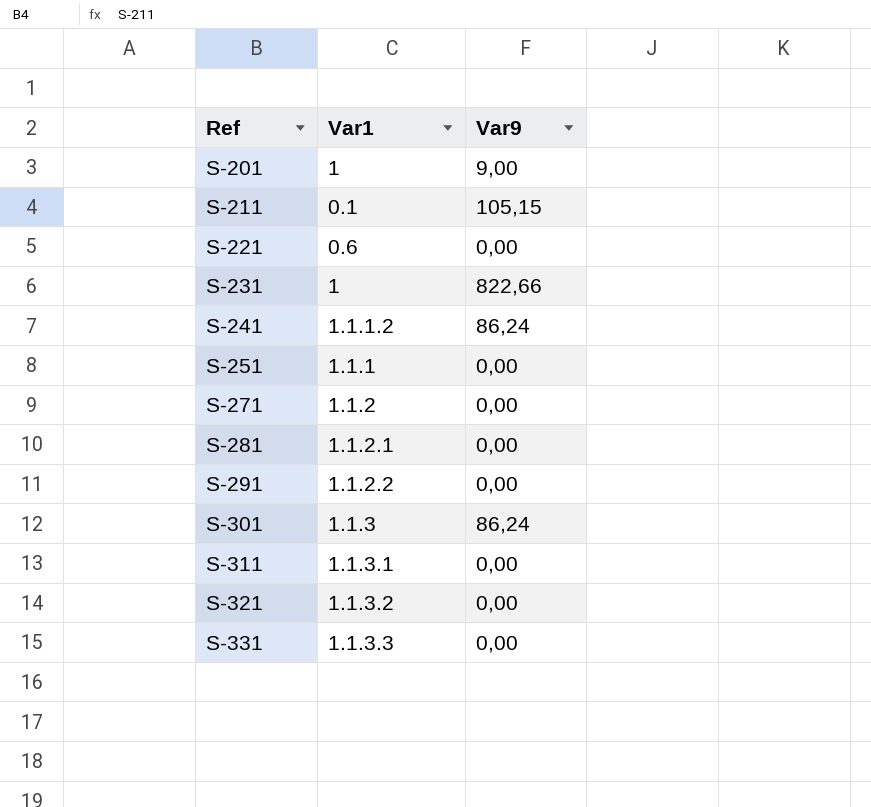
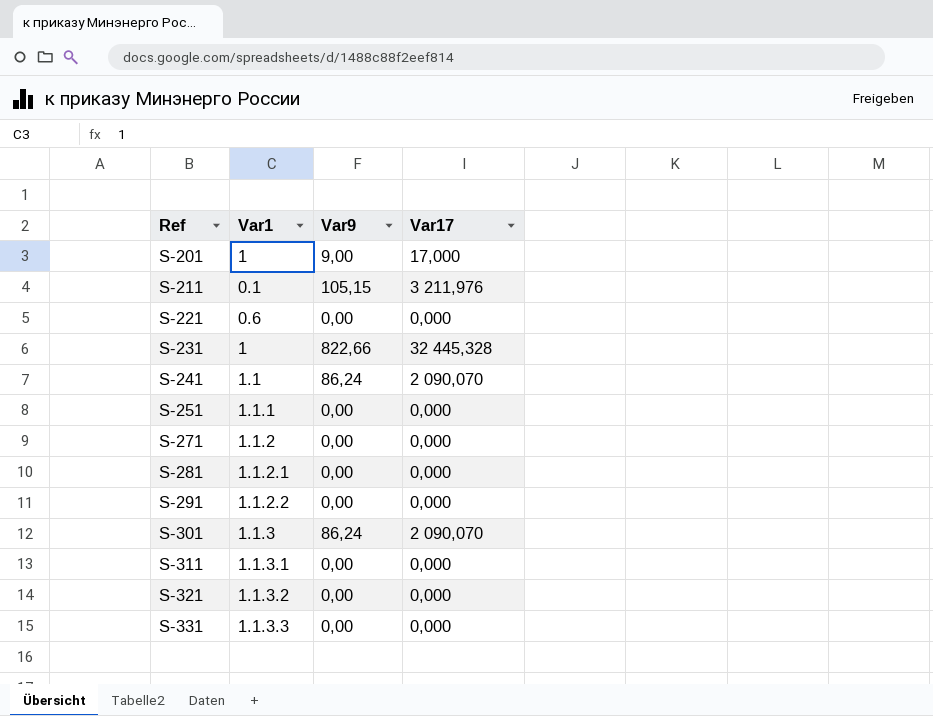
column Var17 | position: none -> 4
S-241 | Var1: 1.1.1.2 -> 1.1

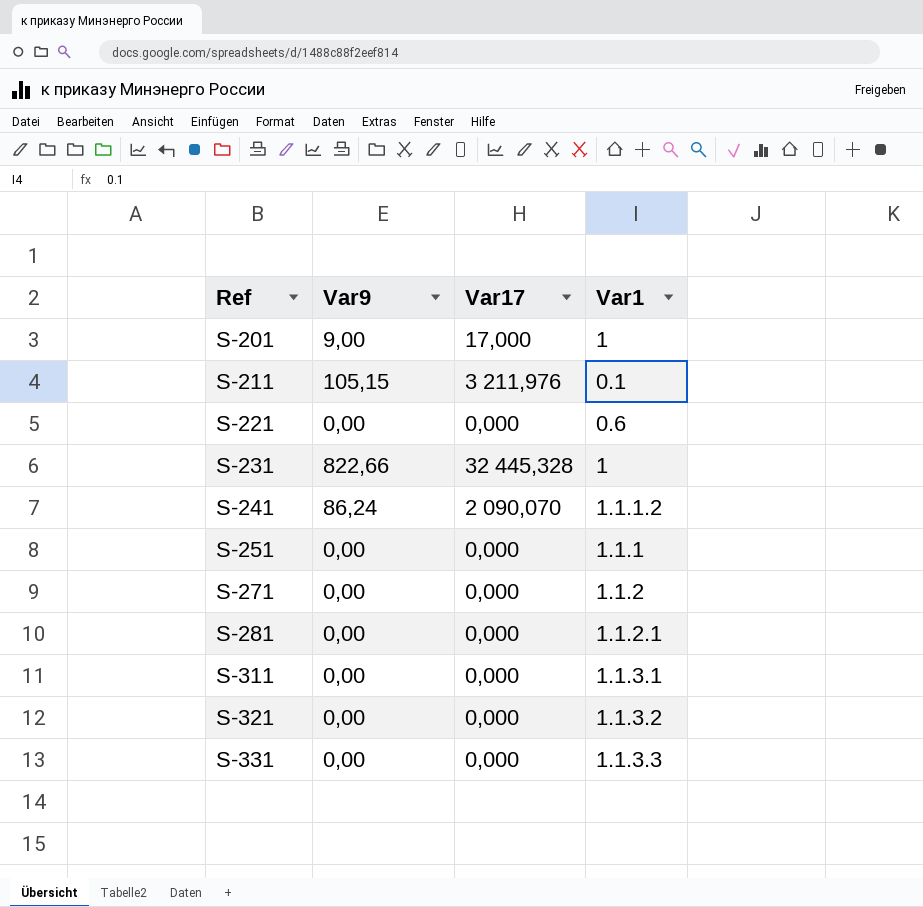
column Var1 | position: 2 -> 4
row S-291: 1.1.2.2 | 0,00 | 0,000 -> none
row S-301: 1.1.3 | 86,24 | 2 090,070 -> none
S-241 | Var1: 1.1 -> 1.1.1.2

